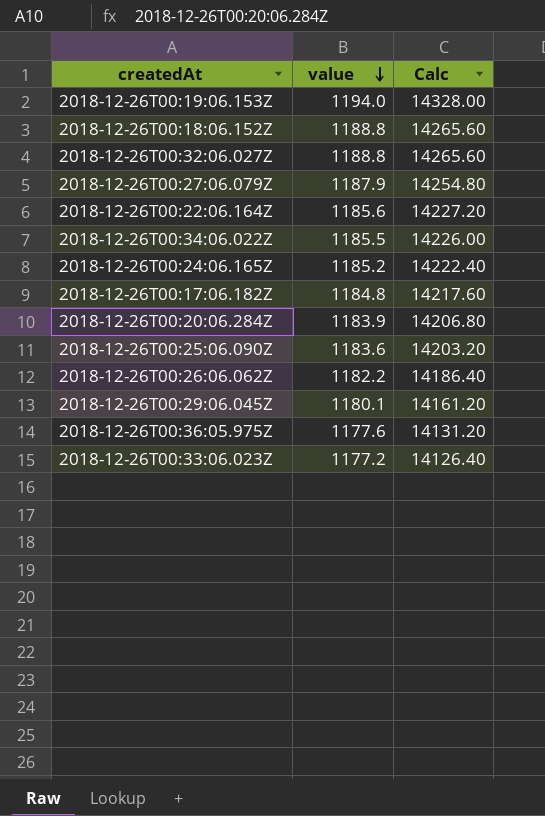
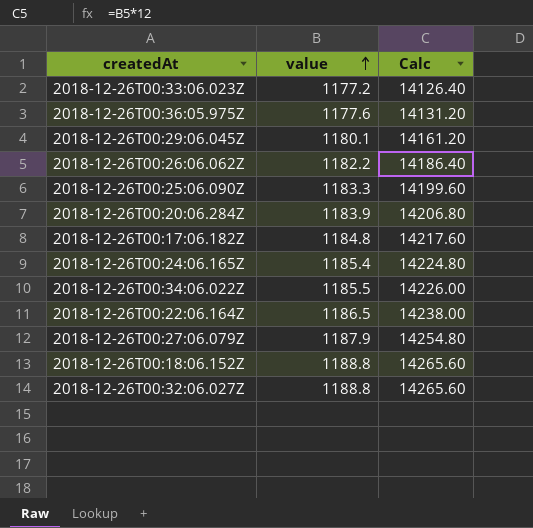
row order: value descending -> value ascending
row 2018-12-26T00:19:06.153Z: 1194.0 | 14328.00 -> none
2018-12-26T00:25:06.090Z | value: 1183.6 -> 1183.3
2018-12-26T00:25:06.090Z | Calc: 14203.20 -> 14199.60
2018-12-26T00:24:06.165Z | value: 1185.2 -> 1185.4
2018-12-26T00:24:06.165Z | Calc: 14222.40 -> 14224.80
2018-12-26T00:22:06.164Z | value: 1185.6 -> 1186.5
2018-12-26T00:22:06.164Z | Calc: 14227.20 -> 14238.00

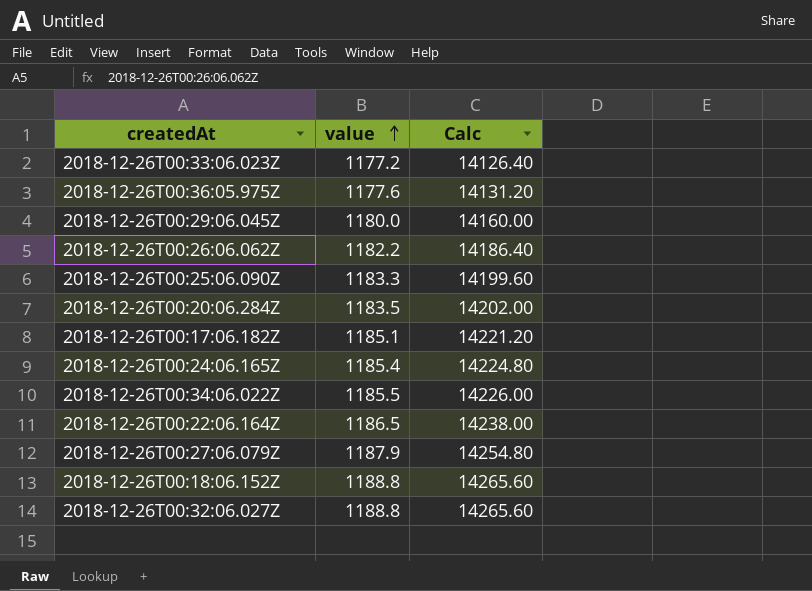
2018-12-26T00:29:06.045Z | value: 1180.1 -> 1180.0
2018-12-26T00:29:06.045Z | Calc: 14161.20 -> 14160.00
2018-12-26T00:20:06.284Z | value: 1183.9 -> 1183.5
2018-12-26T00:20:06.284Z | Calc: 14206.80 -> 14202.00
2018-12-26T00:17:06.182Z | value: 1184.8 -> 1185.1
2018-12-26T00:17:06.182Z | Calc: 14217.60 -> 14221.20

